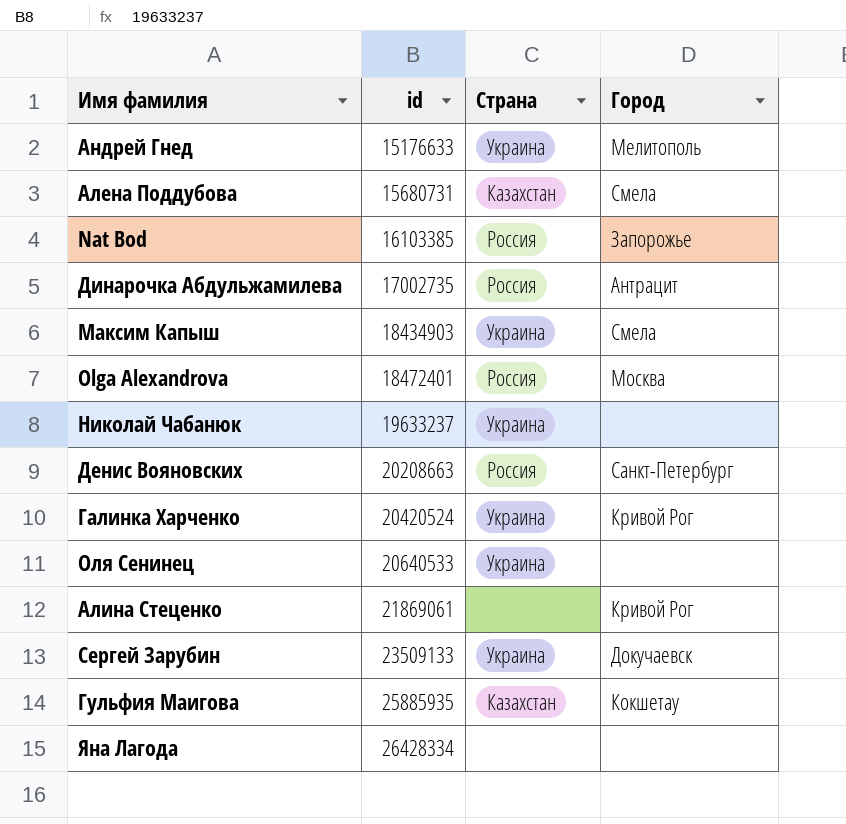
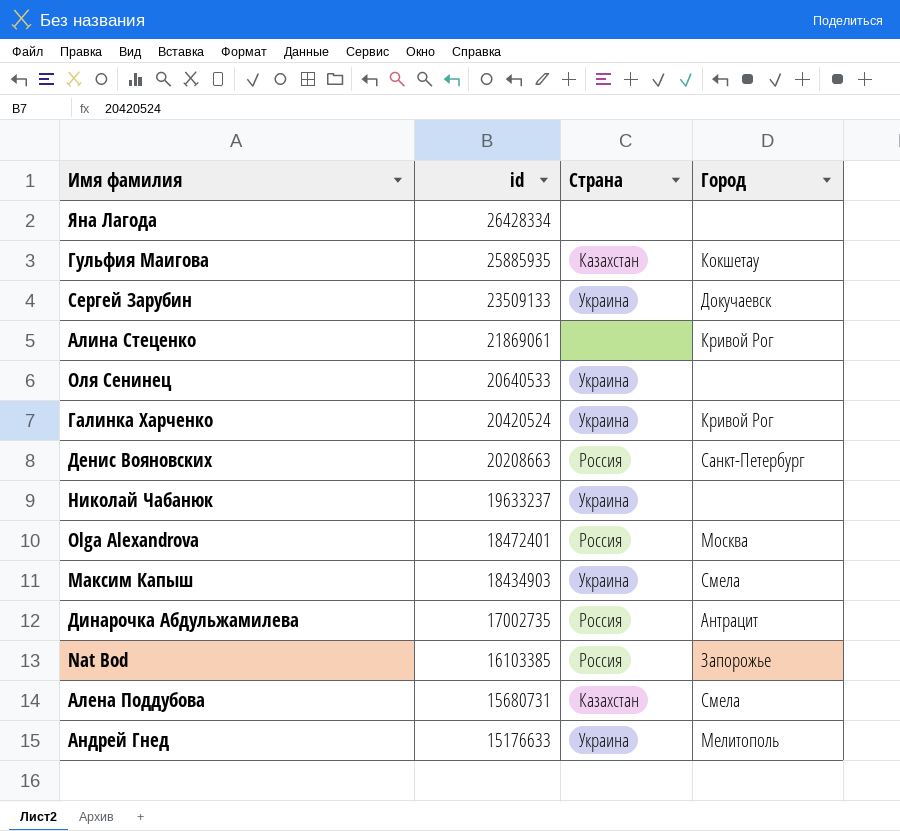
row order: id ascending -> id descending

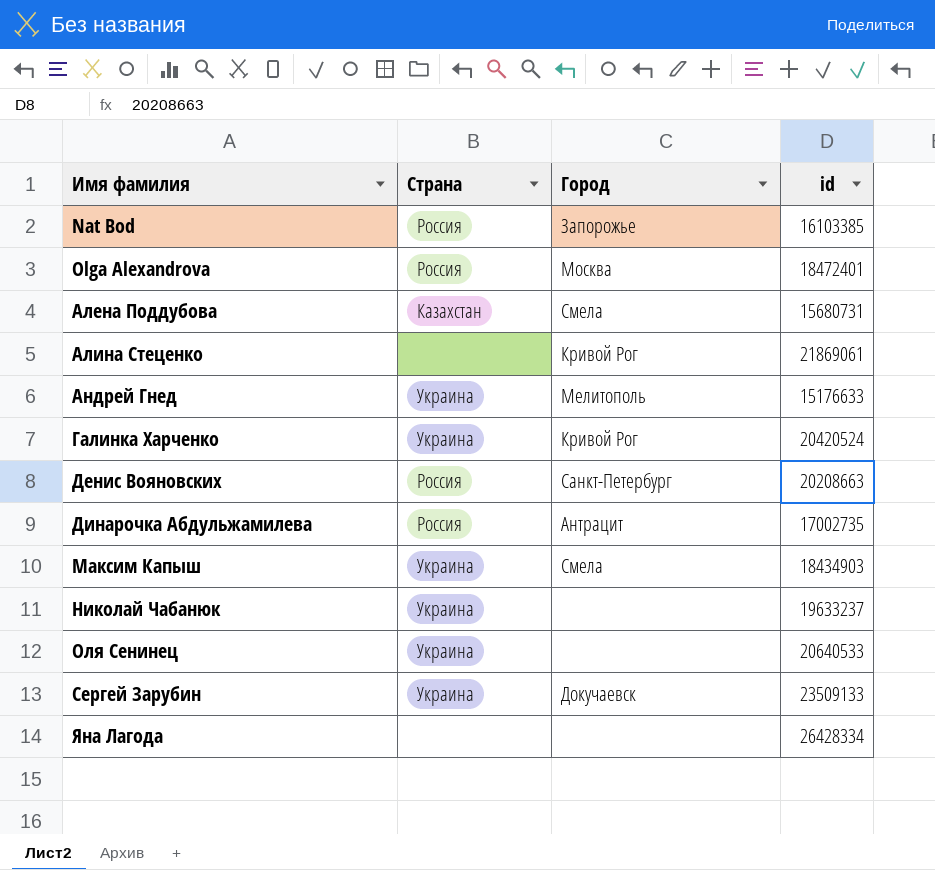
row order: id descending -> Имя фамилия ascending
column id | position: 2 -> 4
row Гульфия Маигова: 25885935 | Казахстан | Кокшетау -> none

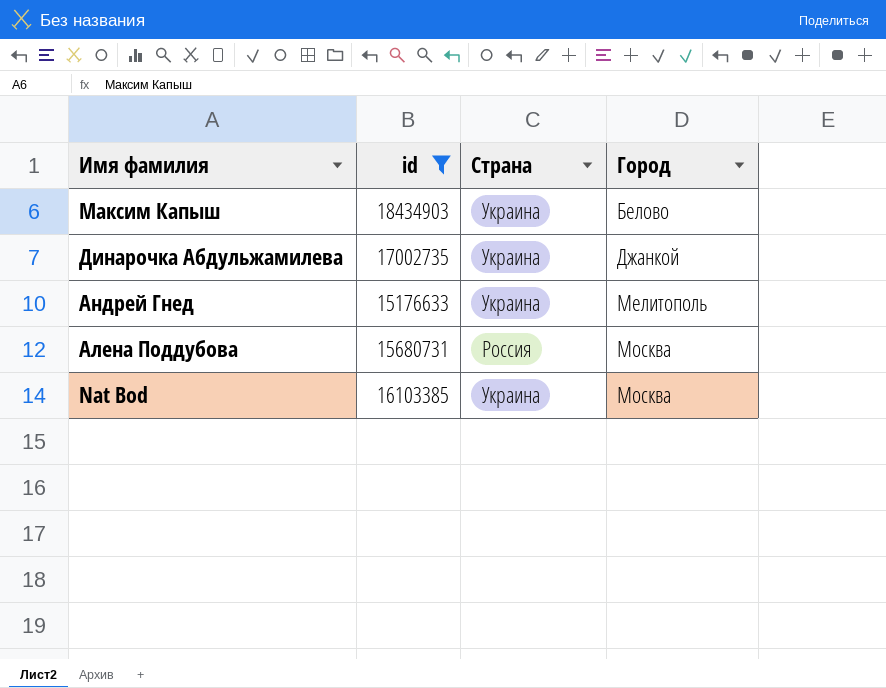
filter: none -> id <= 18434903
row order: Имя фамилия ascending -> Имя фамилия descending
column id | position: 4 -> 2
Максим Капыш | Город: Смела -> Белово
Динарочка Абдульжамилева | Страна: Россия -> Украина
Динарочка Абдульжамилева | Город: Антрацит -> Джанкой
Алена Поддубова | Страна: Казахстан -> Россия
Алена Поддубова | Город: Смела -> Москва
Nat Bod | Страна: Россия -> Украина
Nat Bod | Город: Запорожье -> Москва

